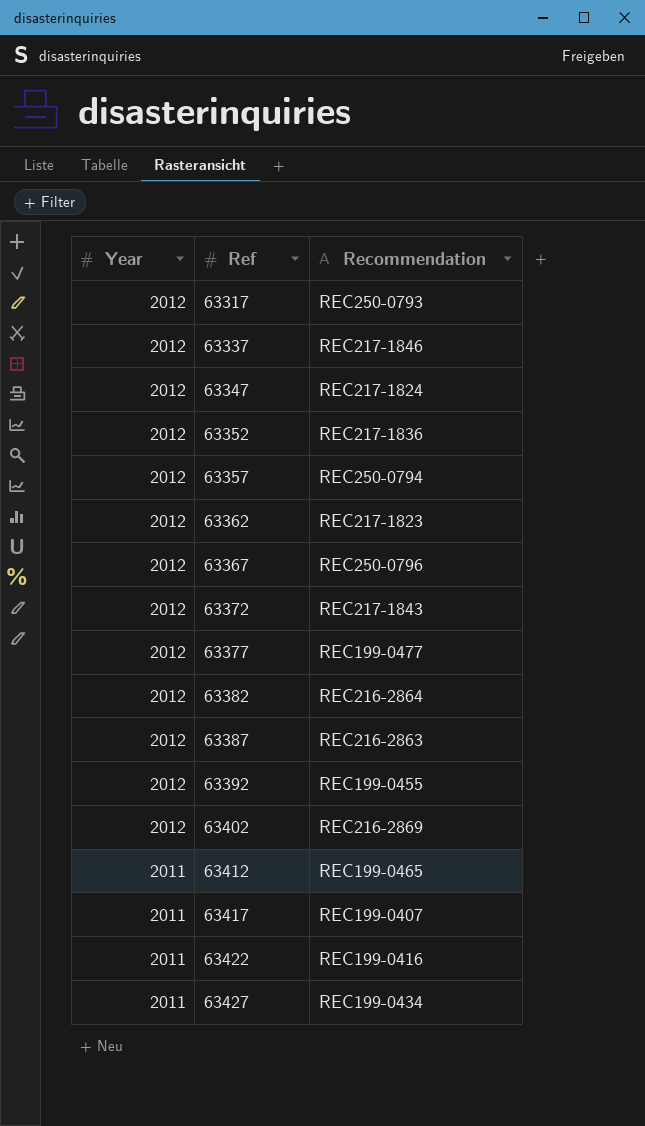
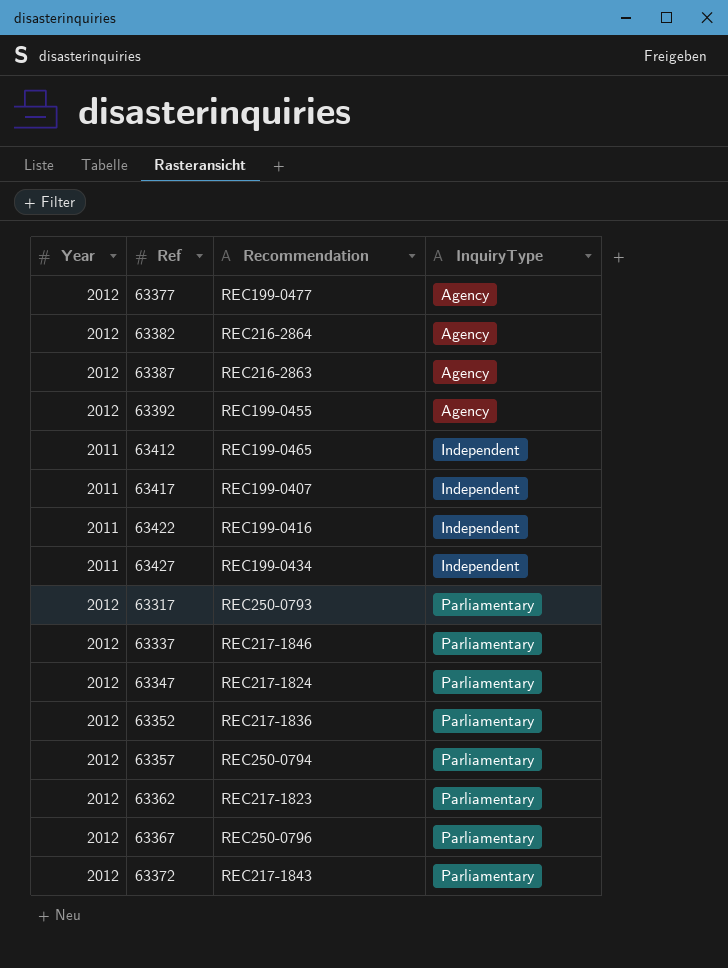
row order: Year descending -> InquiryType ascending
column InquiryType | position: none -> 4
row 63402: 2012 | REC216-2869 -> none

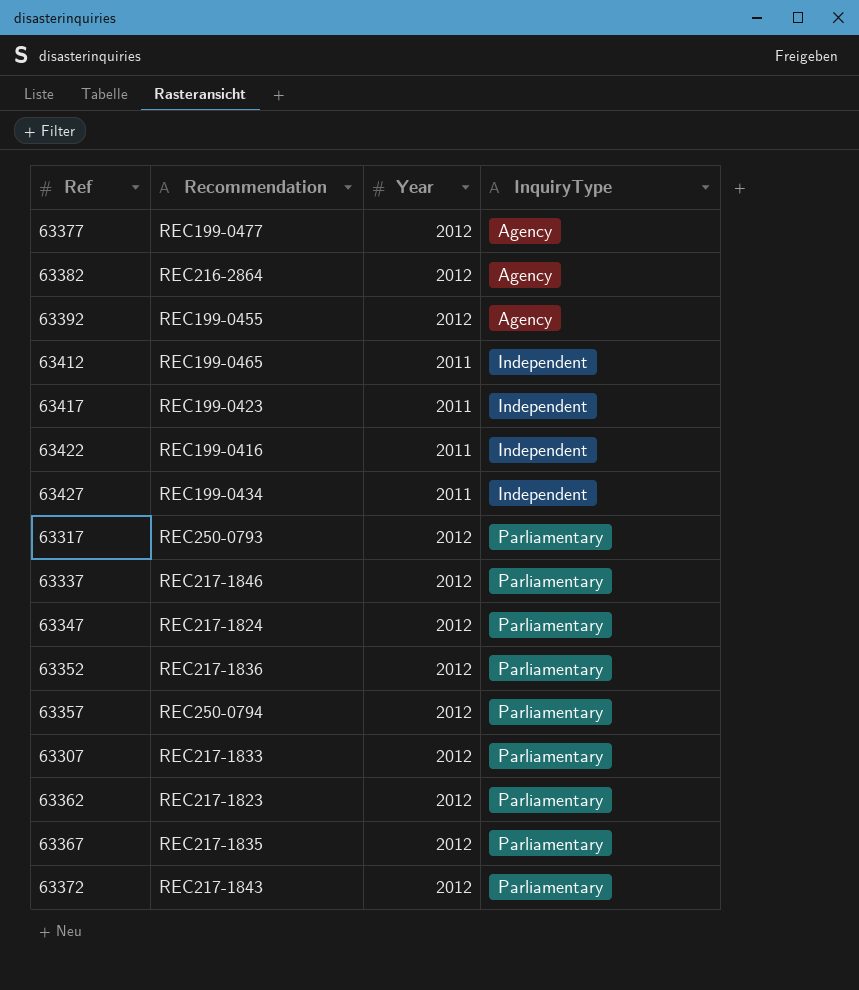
column Year | position: 1 -> 3
row 63387: 2012 | REC216-2863 | Agency -> none
63417 | Recommendation: REC199-0407 -> REC199-0423
row 63307: none -> REC217-1833 | 2012 | Parliamentary
63367 | Recommendation: REC250-0796 -> REC217-1835

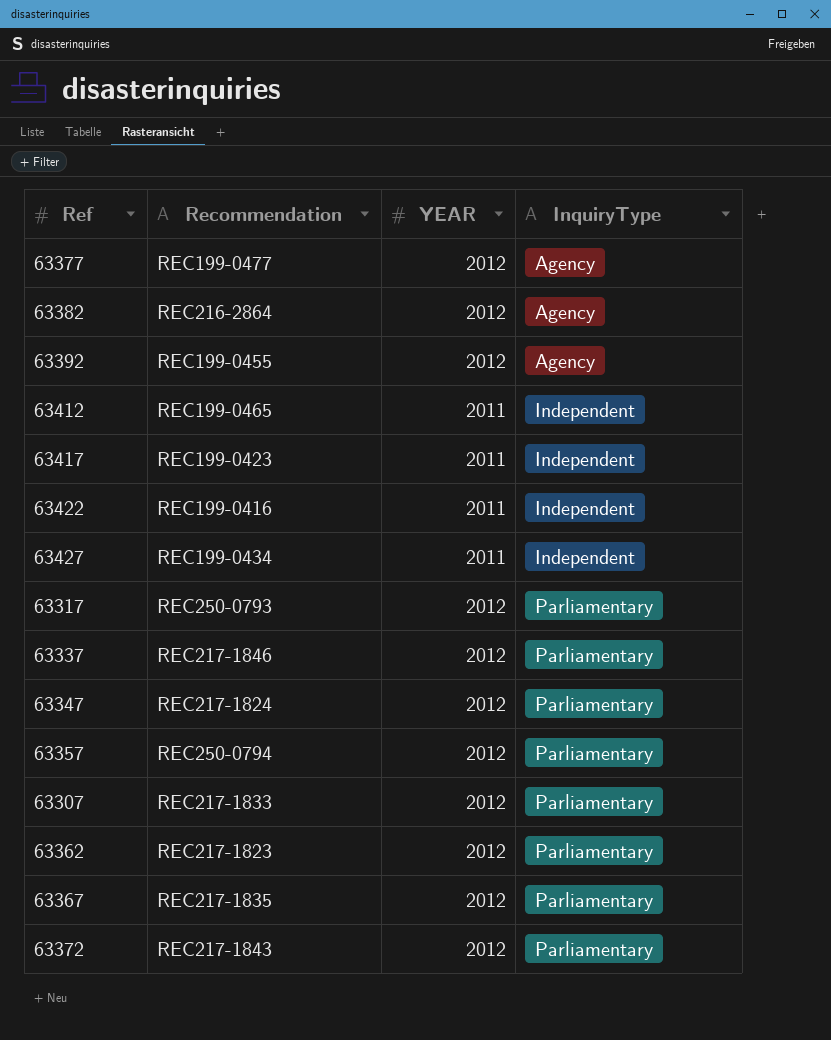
column name: Year -> YEAR
row 63352: REC217-1836 | 2012 | Parliamentary -> none

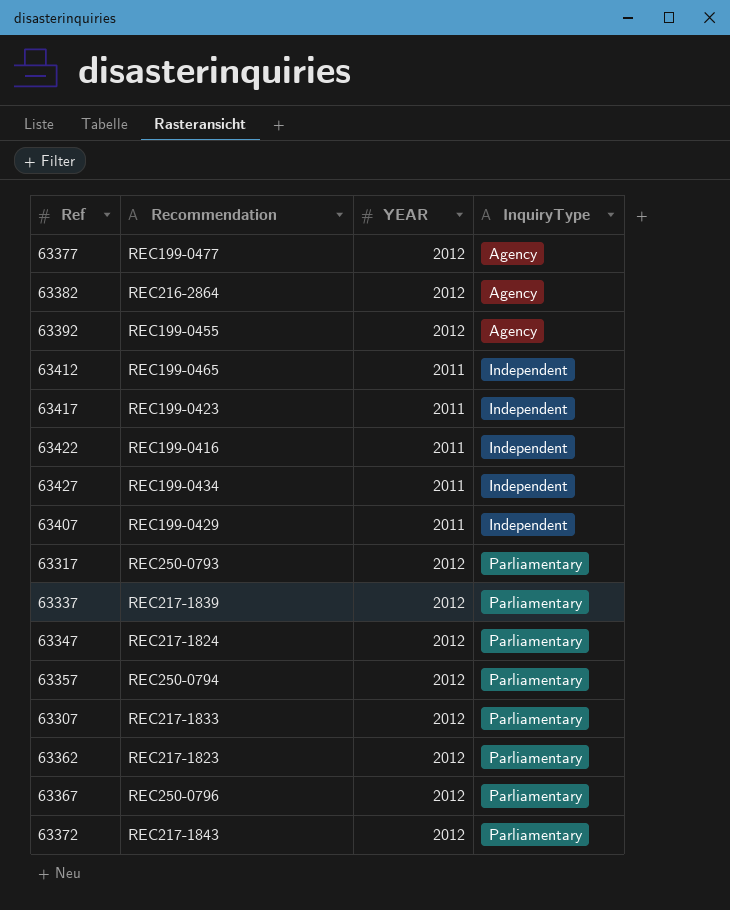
row 63407: none -> REC199-0429 | 2011 | Independent
63337 | Recommendation: REC217-1846 -> REC217-1839
63367 | Recommendation: REC217-1835 -> REC250-0796

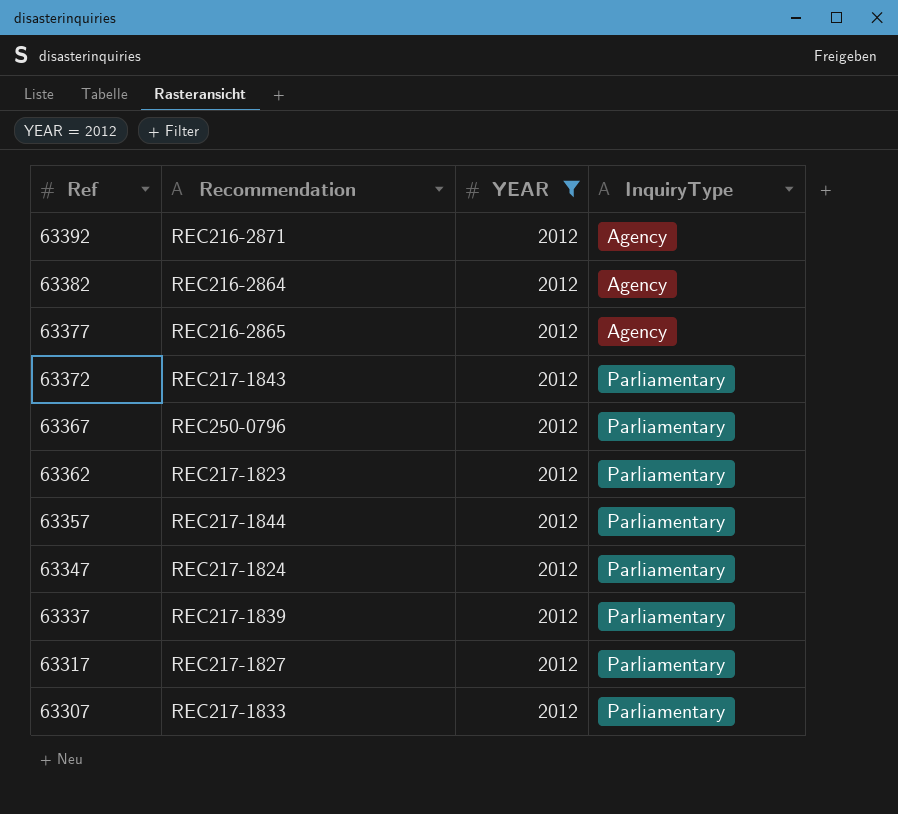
filter: none -> YEAR = 2012
row order: InquiryType ascending -> Ref descending
63392 | Recommendation: REC199-0455 -> REC216-2871
63377 | Recommendation: REC199-0477 -> REC216-2865
63357 | Recommendation: REC250-0794 -> REC217-1844
63317 | Recommendation: REC250-0793 -> REC217-1827

